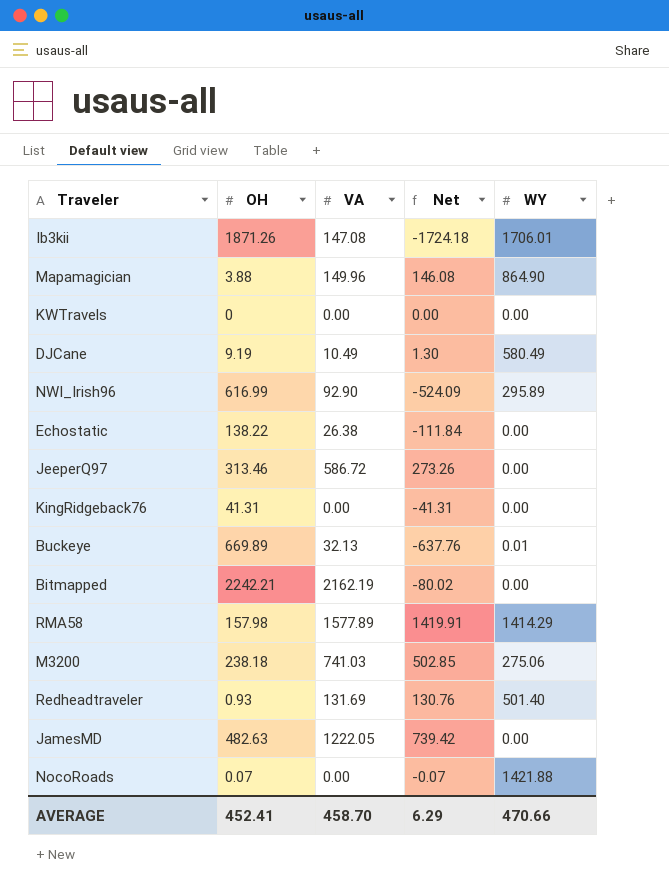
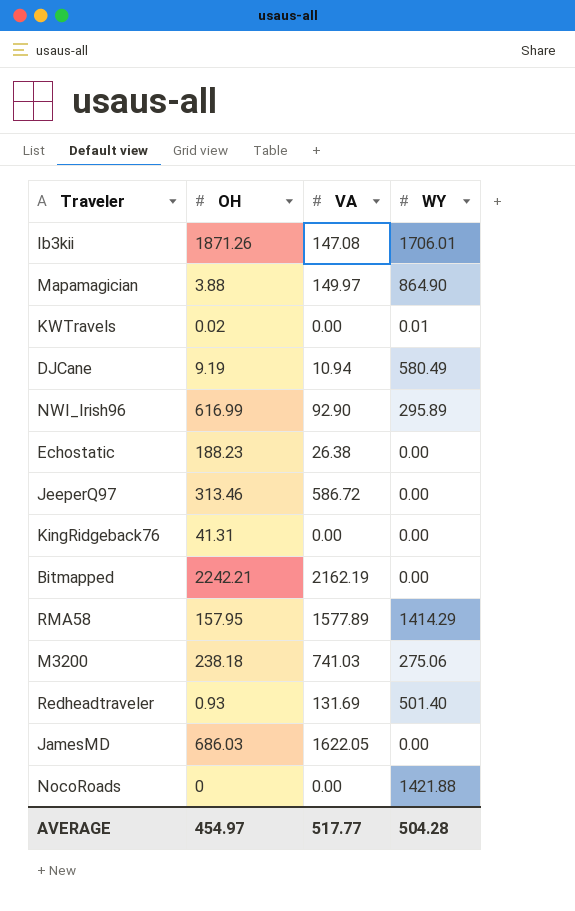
column Net | formula: [VA] - [OH] -> none
row Buckeye: 669.89 | 32.13 | -637.76 | 0.01 -> none
Mapamagician | VA: 149.96 -> 149.97
KWTravels | OH: 0 -> 0.02
KWTravels | WY: 0.00 -> 0.01
DJCane | VA: 10.49 -> 10.94
Echostatic | OH: 138.22 -> 188.23
RMA58 | OH: 157.98 -> 157.95
JamesMD | OH: 482.63 -> 686.03
JamesMD | VA: 1222.05 -> 1622.05
NocoRoads | OH: 0.07 -> 0
AVERAGE | OH: 452.41 -> 454.97
AVERAGE | VA: 458.70 -> 517.77
AVERAGE | WY: 470.66 -> 504.28

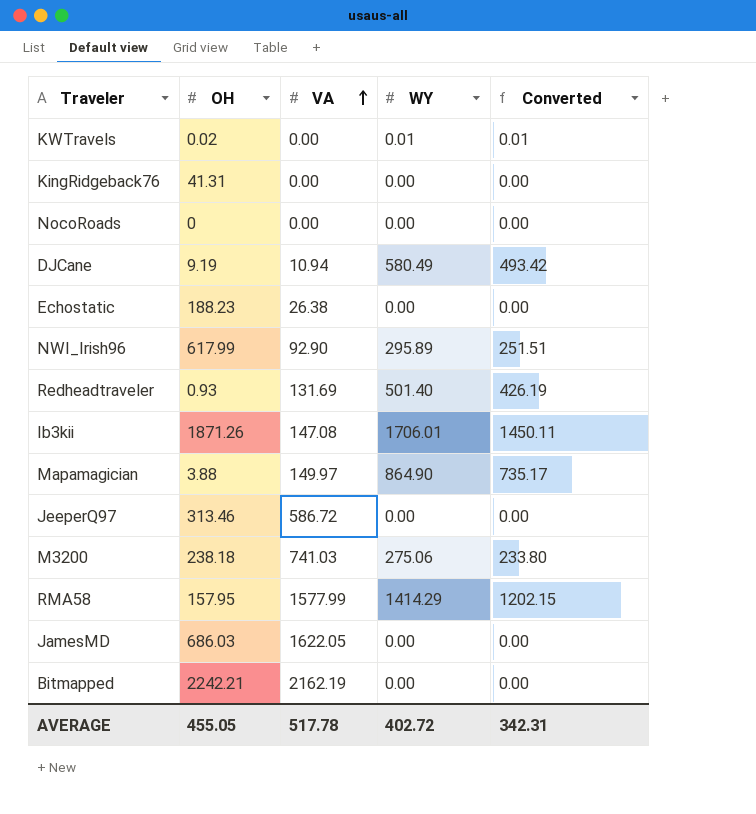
row order: none -> VA ascending
column Converted | formula: none -> [WY] * 0.85
NocoRoads | WY: 1421.88 -> 0.00
NWI_Irish96 | OH: 616.99 -> 617.99
RMA58 | VA: 1577.89 -> 1577.99
AVERAGE | OH: 454.97 -> 455.05
AVERAGE | VA: 517.77 -> 517.78
AVERAGE | WY: 504.28 -> 402.72

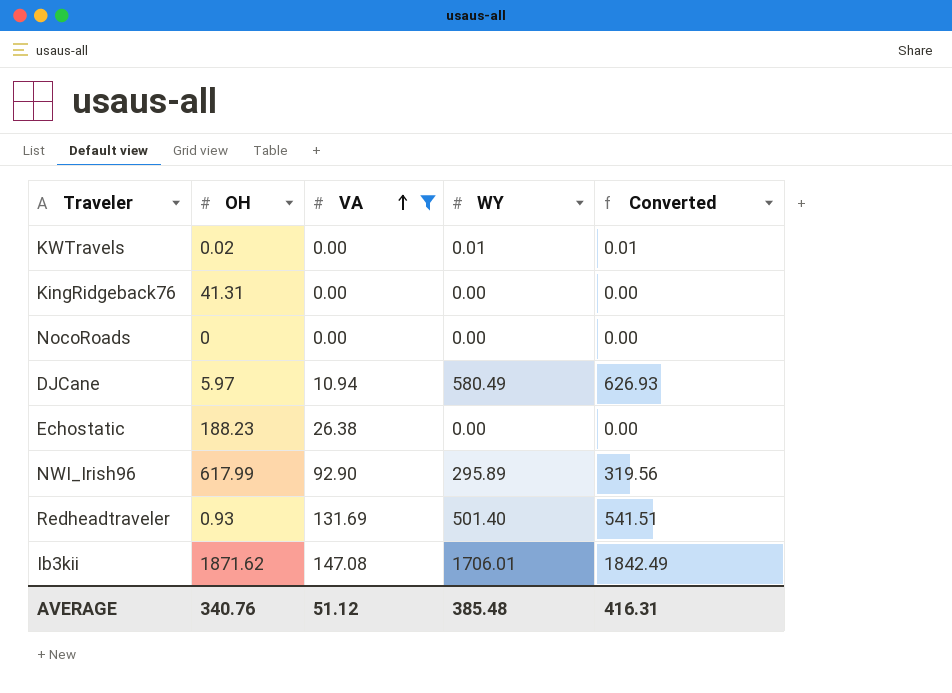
filter: none -> VA <= 147.08
column Converted | formula: [WY] * 0.85 -> [WY] * 1.08
DJCane | OH: 9.19 -> 5.97
Ib3kii | OH: 1871.26 -> 1871.62
AVERAGE | OH: 455.05 -> 340.76
AVERAGE | VA: 517.78 -> 51.12
AVERAGE | WY: 402.72 -> 385.48
AVERAGE | Converted: 342.31 -> 416.31

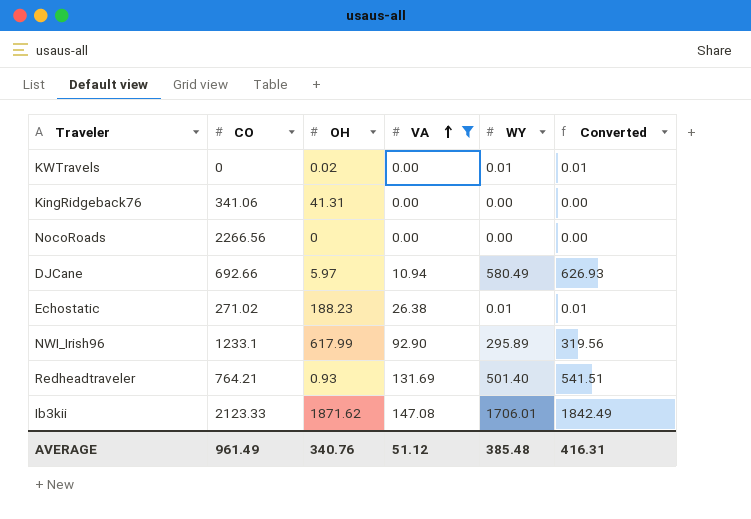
column CO | position: none -> 2
Echostatic | WY: 0.00 -> 0.01
Echostatic | Converted: 0.00 -> 0.01

